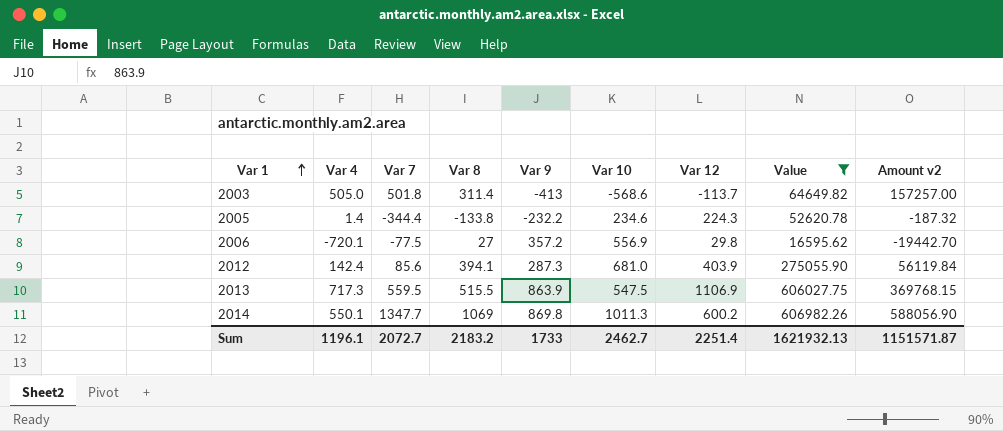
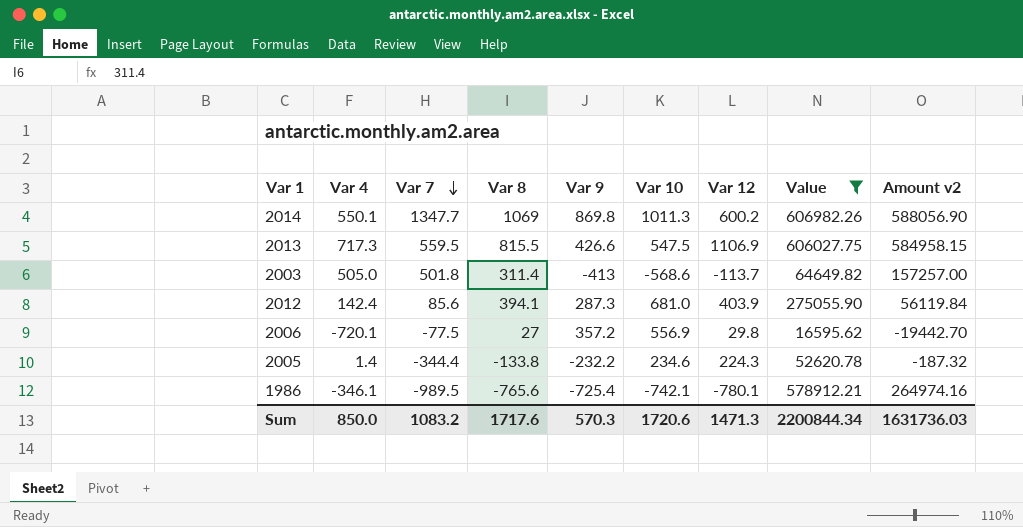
row order: Var 1 ascending -> Var 7 descending
2013 | Var 8: 515.5 -> 815.5
2013 | Var 9: 863.9 -> 426.6
2013 | Amount v2: 369768.15 -> 584958.15
row 1986: none -> -346.1 | -989.5 | -765.6 | -725.4 | -742.1 | -780.1 | 578912.21 | 264974.16
Sum | Var 4: 1196.1 -> 850.0
Sum | Var 7: 2072.7 -> 1083.2
Sum | Var 8: 2183.2 -> 1717.6
Sum | Var 9: 1733 -> 570.3
Sum | Var 10: 2462.7 -> 1720.6
Sum | Var 12: 2251.4 -> 1471.3
Sum | Value: 1621932.13 -> 2200844.34
Sum | Amount v2: 1151571.87 -> 1631736.03

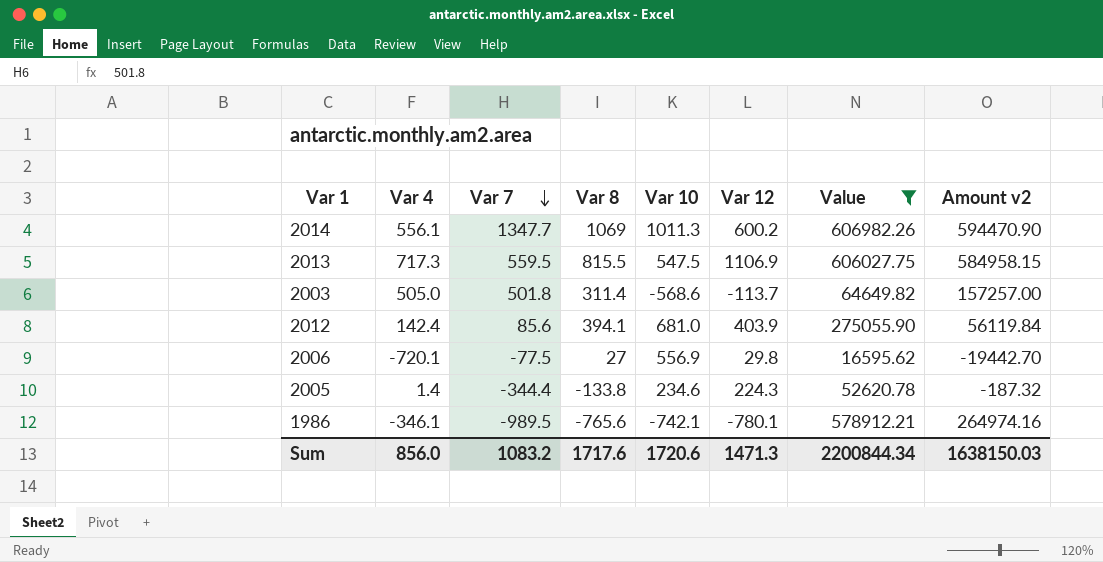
column Var 9 | position: 5 -> none
2014 | Var 4: 550.1 -> 556.1
2014 | Amount v2: 588056.90 -> 594470.90
Sum | Var 4: 850.0 -> 856.0
Sum | Amount v2: 1631736.03 -> 1638150.03

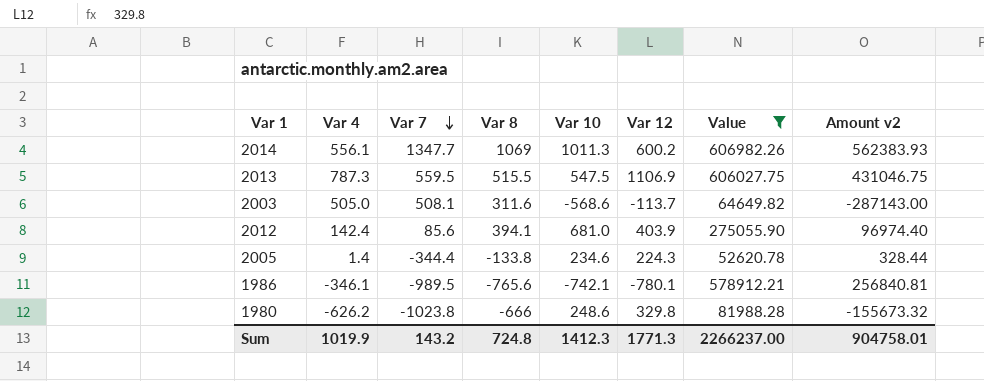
column Amount v2 | formula: [Var 4] * [Var 8] -> [Var 4] * [Var 10]
row 2006: -720.1 | -77.5 | 27 | 556.9 | 29.8 | 16595.62 | -19442.70 -> none
2013 | Var 4: 717.3 -> 787.3
2013 | Var 8: 815.5 -> 515.5
2003 | Var 7: 501.8 -> 508.1
2003 | Var 8: 311.4 -> 311.6
row 1980: none -> -626.2 | -1023.8 | -666 | 248.6 | 329.8 | 81988.28 | -155673.32
Sum | Var 4: 856.0 -> 1019.9
Sum | Var 7: 1083.2 -> 143.2
Sum | Var 8: 1717.6 -> 724.8
Sum | Var 10: 1720.6 -> 1412.3
Sum | Var 12: 1471.3 -> 1771.3
Sum | Value: 2200844.34 -> 2266237.00
Sum | Amount v2: 1638150.03 -> 904758.01

